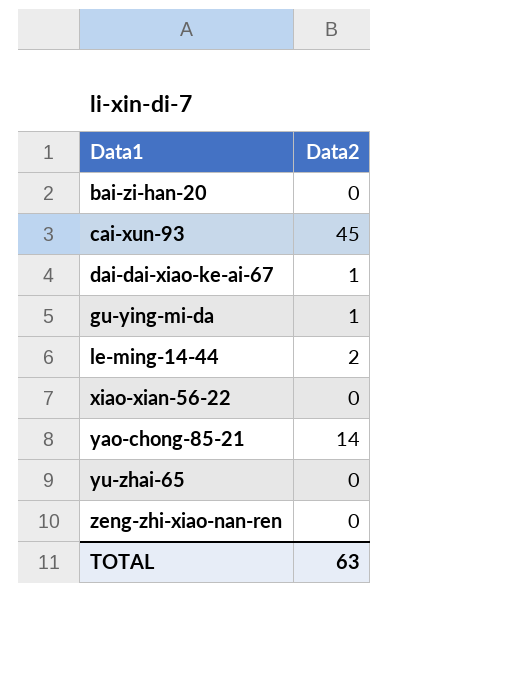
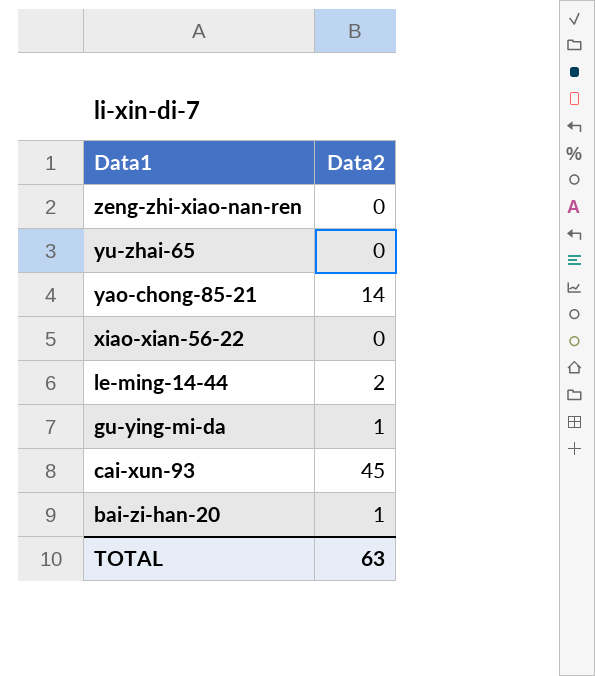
row order: Data1 ascending -> Data1 descending
row dai-dai-xiao-ke-ai-67: 1 -> none
bai-zi-han-20 | Data2: 0 -> 1

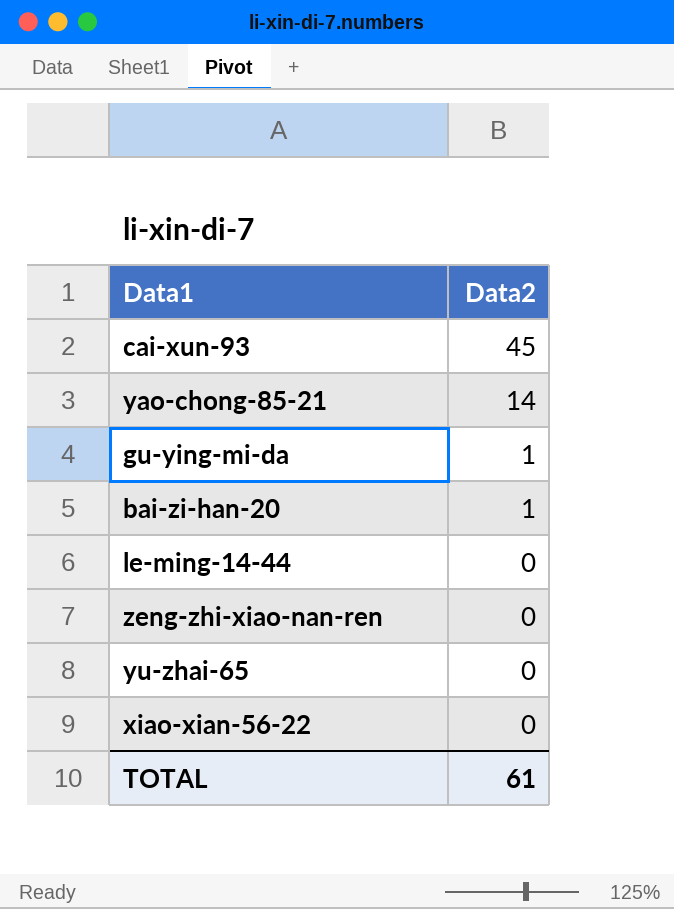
row order: Data1 descending -> Data2 descending
le-ming-14-44 | Data2: 2 -> 0
TOTAL | Data2: 63 -> 61

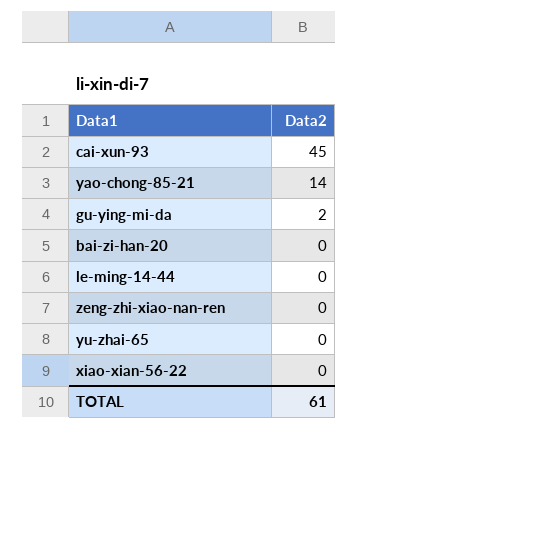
gu-ying-mi-da | Data2: 1 -> 2
bai-zi-han-20 | Data2: 1 -> 0

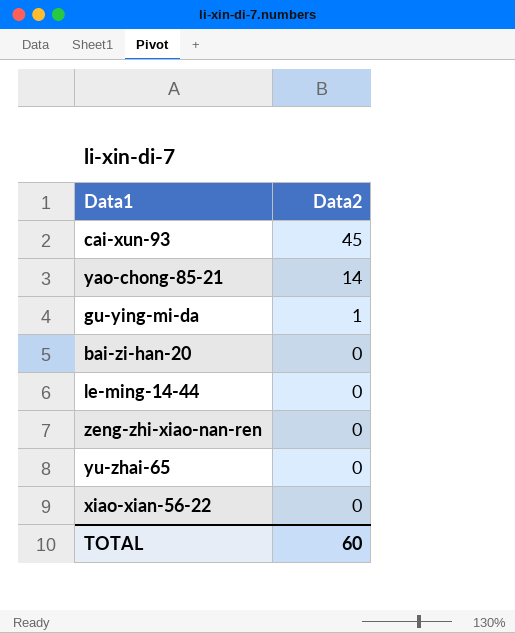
gu-ying-mi-da | Data2: 2 -> 1
TOTAL | Data2: 61 -> 60

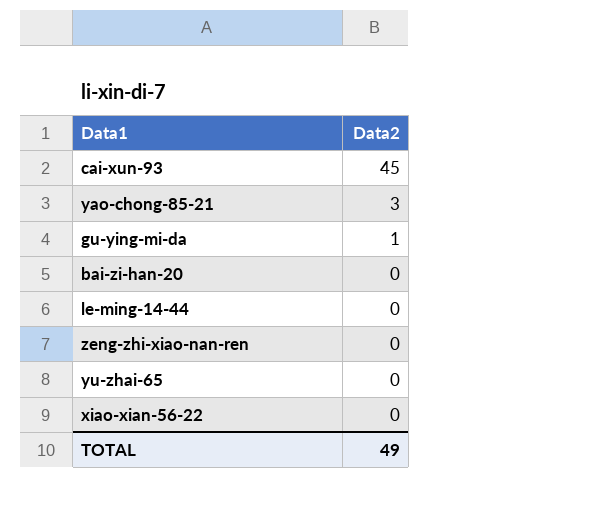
yao-chong-85-21 | Data2: 14 -> 3
TOTAL | Data2: 60 -> 49

